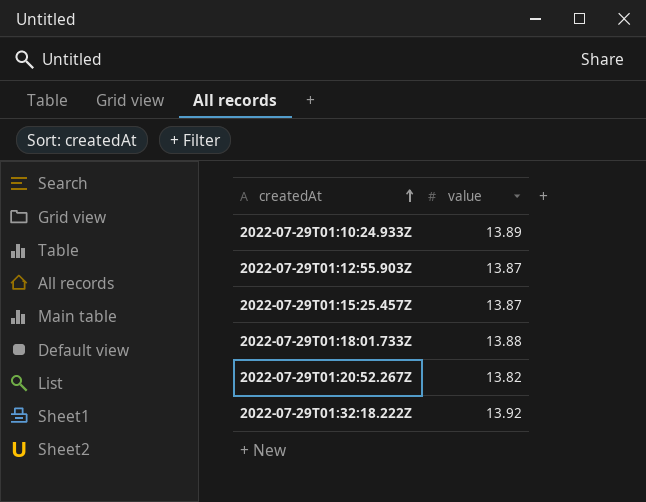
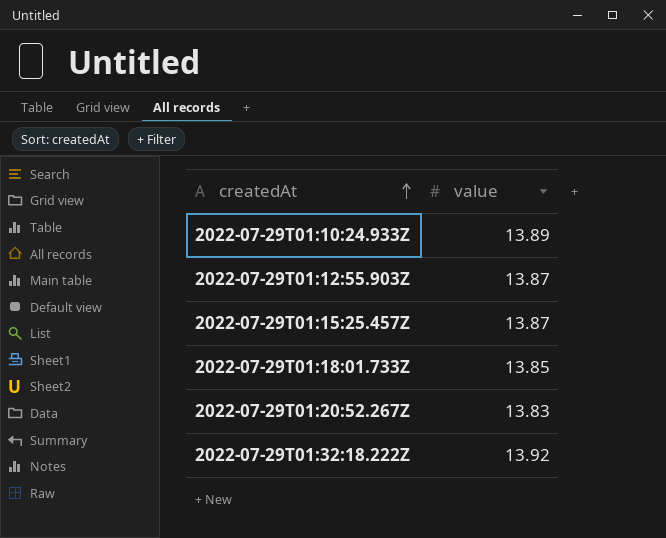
2022-07-29T01:18:01.733Z | value: 13.88 -> 13.85
2022-07-29T01:20:52.267Z | value: 13.82 -> 13.83

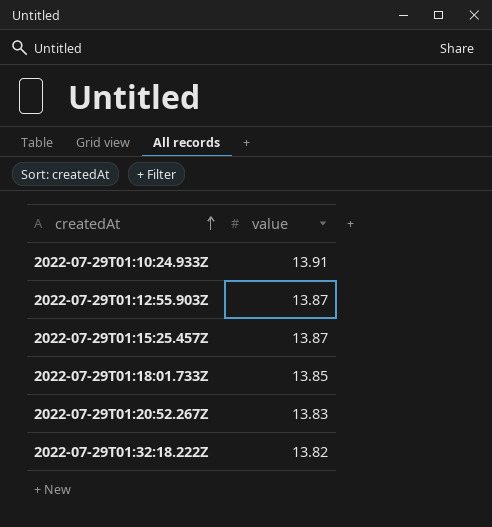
2022-07-29T01:10:24.933Z | value: 13.89 -> 13.91
2022-07-29T01:32:18.222Z | value: 13.92 -> 13.82

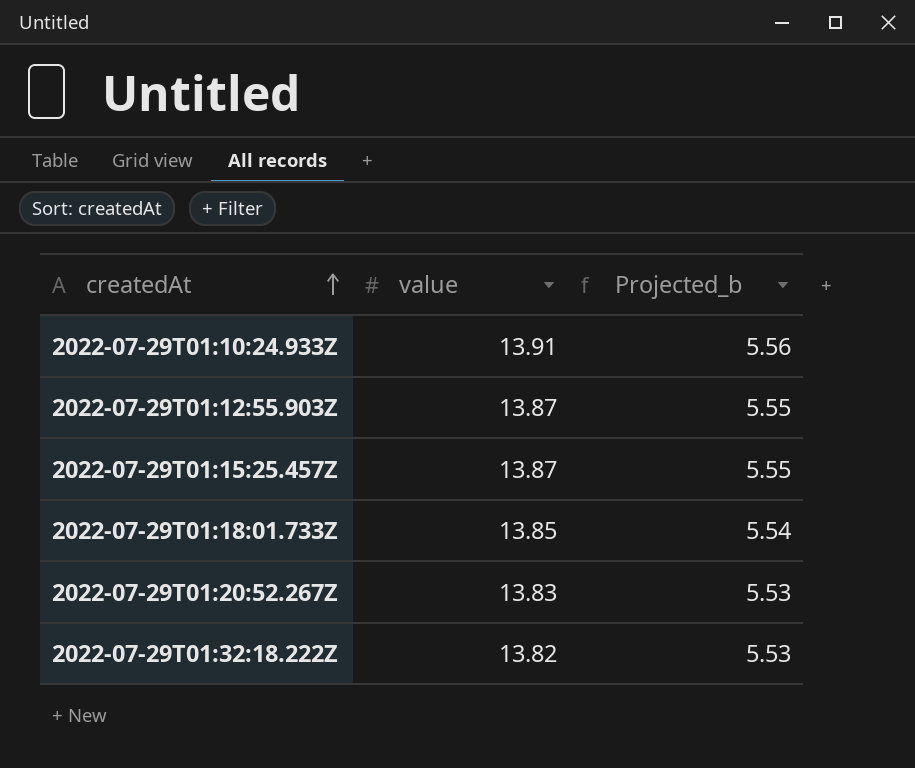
column Projected_b | formula: none -> [value] * 0.4

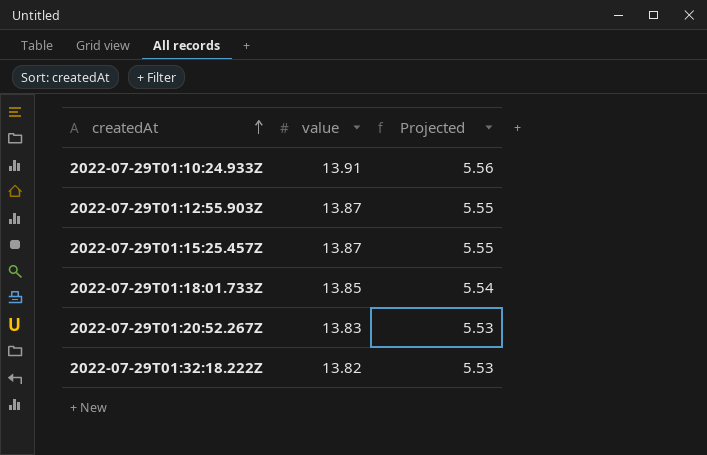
column name: Projected_b -> Projected

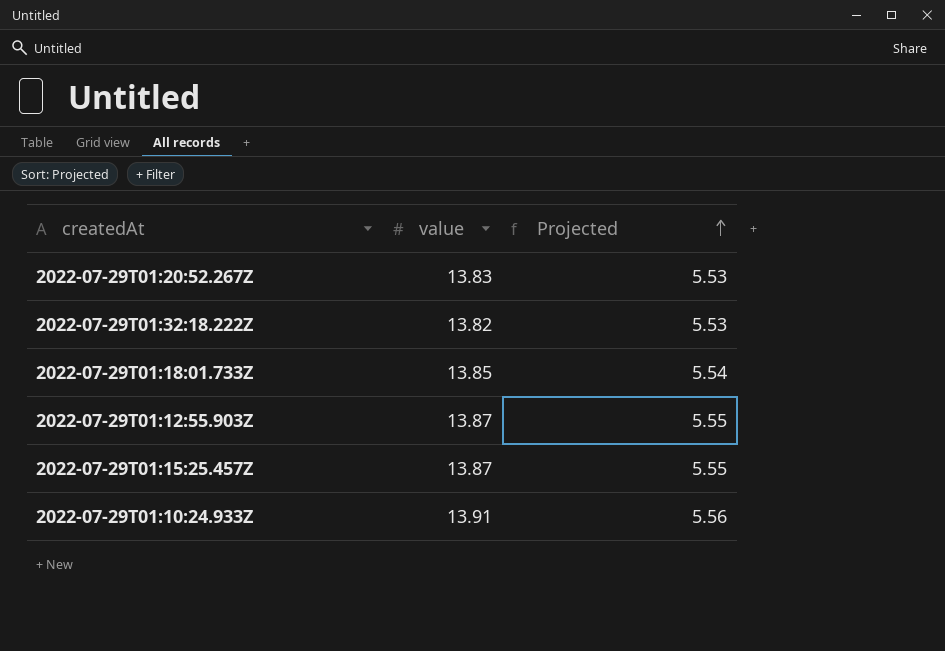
row order: createdAt ascending -> Projected ascending

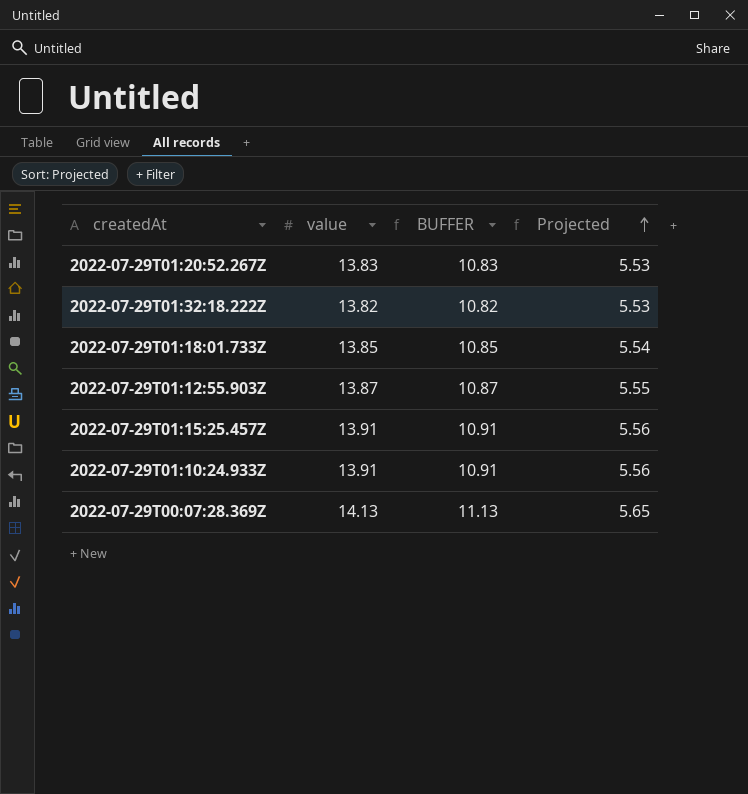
column BUFFER | formula: none -> [value] - 3
2022-07-29T01:15:25.457Z | value: 13.87 -> 13.91
2022-07-29T01:15:25.457Z | Projected: 5.55 -> 5.56
row 2022-07-29T00:07:28.369Z: none -> 14.13 | 11.13 | 5.65

